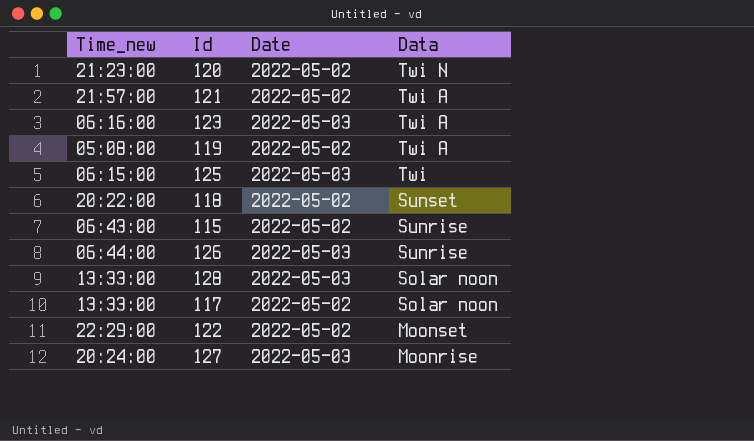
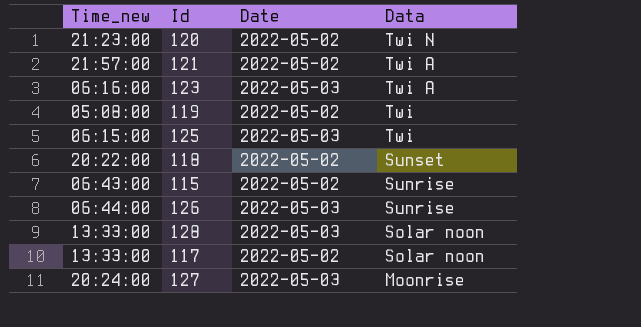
row 122: 22:29:00 | 2022-05-02 | Moonset -> none
119 | Data: Twi A -> Twi

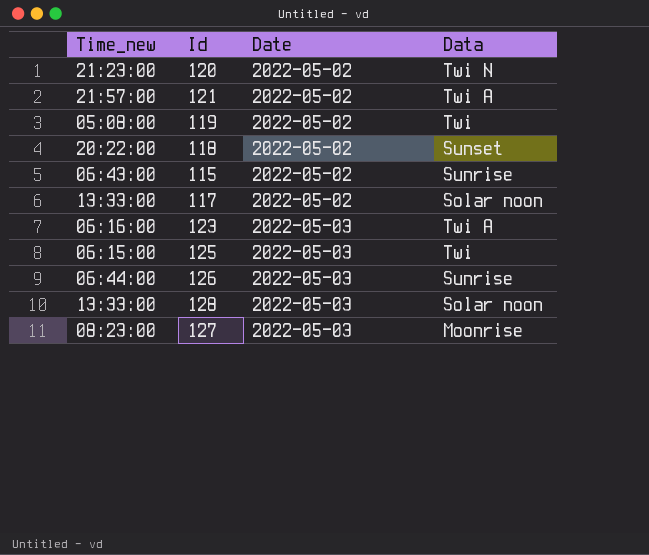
row order: Data descending -> Date ascending
127 | Time_new: 20:24:00 -> 08:23:00

